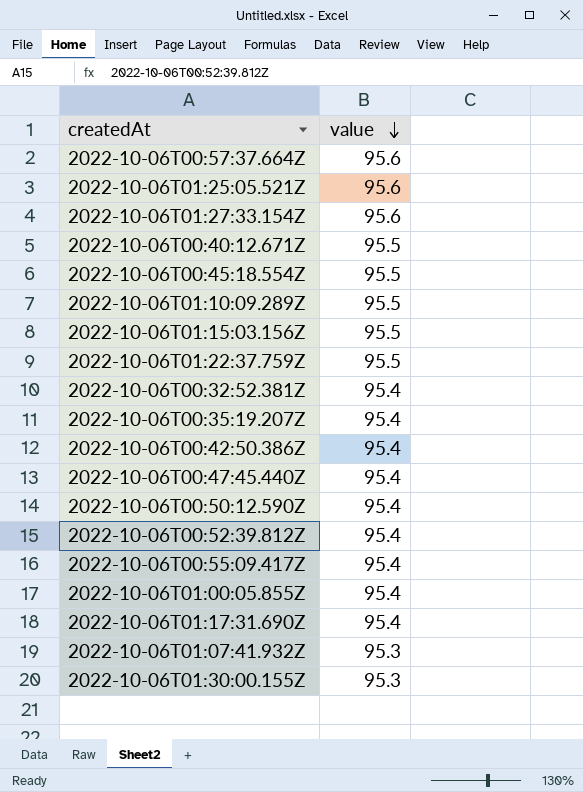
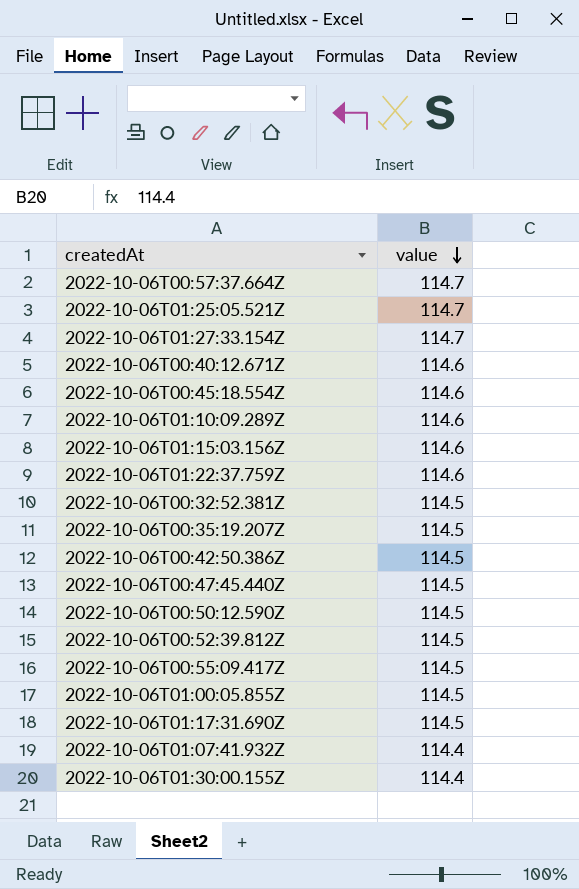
2022-10-06T00:57:37.664Z | value: 95.6 -> 114.7
2022-10-06T01:25:05.521Z | value: 95.6 -> 114.7
2022-10-06T01:27:33.154Z | value: 95.6 -> 114.7
2022-10-06T00:40:12.671Z | value: 95.5 -> 114.6
2022-10-06T00:45:18.554Z | value: 95.5 -> 114.6
2022-10-06T01:10:09.289Z | value: 95.5 -> 114.6
2022-10-06T01:15:03.156Z | value: 95.5 -> 114.6
2022-10-06T01:22:37.759Z | value: 95.5 -> 114.6
2022-10-06T00:32:52.381Z | value: 95.4 -> 114.5
2022-10-06T00:35:19.207Z | value: 95.4 -> 114.5
2022-10-06T00:42:50.386Z | value: 95.4 -> 114.5
2022-10-06T00:47:45.440Z | value: 95.4 -> 114.5
2022-10-06T00:50:12.590Z | value: 95.4 -> 114.5
2022-10-06T00:52:39.812Z | value: 95.4 -> 114.5
2022-10-06T00:55:09.417Z | value: 95.4 -> 114.5
2022-10-06T01:00:05.855Z | value: 95.4 -> 114.5
2022-10-06T01:17:31.690Z | value: 95.4 -> 114.5
2022-10-06T01:07:41.932Z | value: 95.3 -> 114.4
2022-10-06T01:30:00.155Z | value: 95.3 -> 114.4

